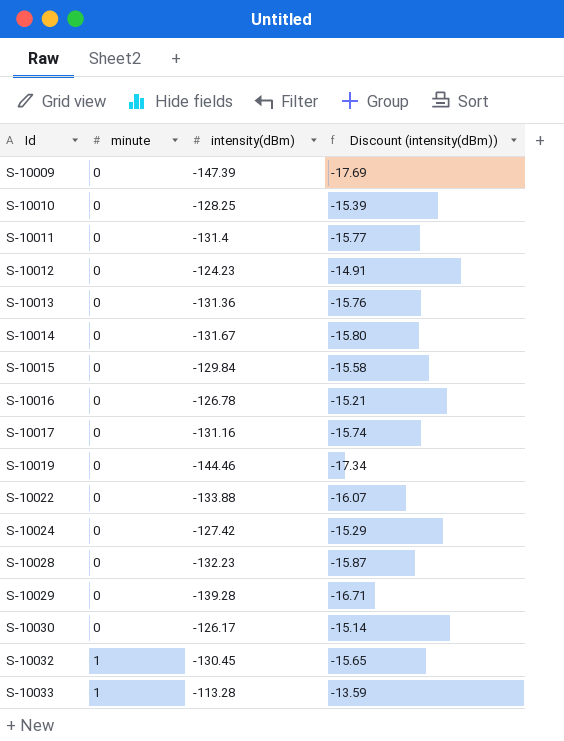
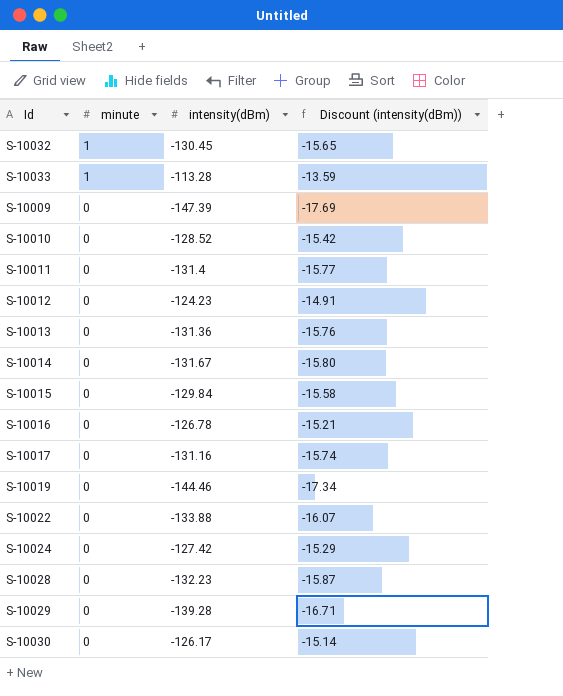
row order: Id ascending -> minute descending
S-10010 | intensity(dBm): -128.25 -> -128.52
S-10010 | Discount (intensity(dBm)): -15.39 -> -15.42

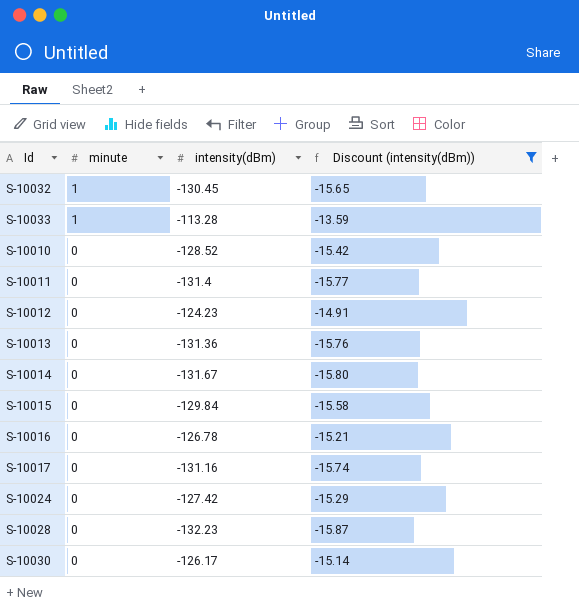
filter: none -> Discount (intensity(dBm)) >= -15.87

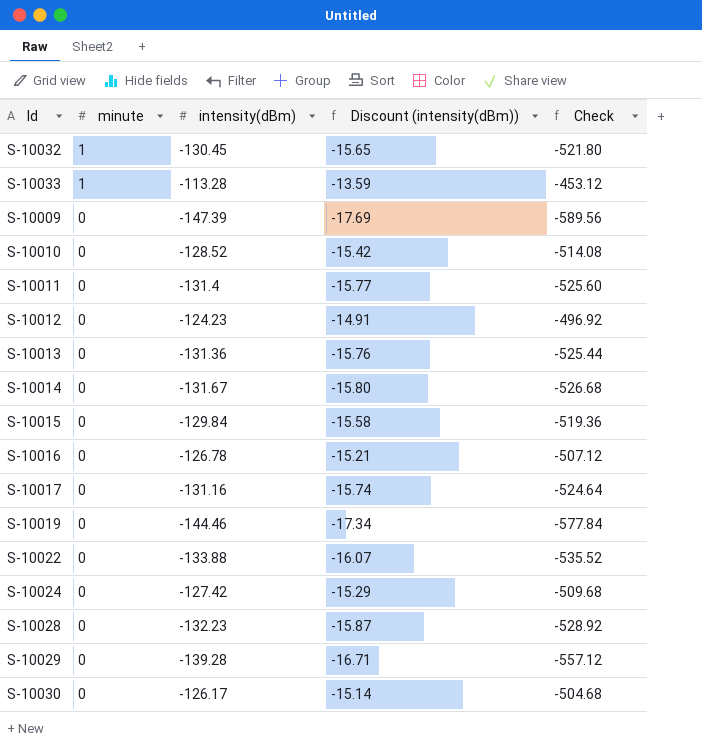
filter: Discount (intensity(dBm)) >= -15.87 -> none
column Check | formula: none -> [intensity(dBm)] * 4

